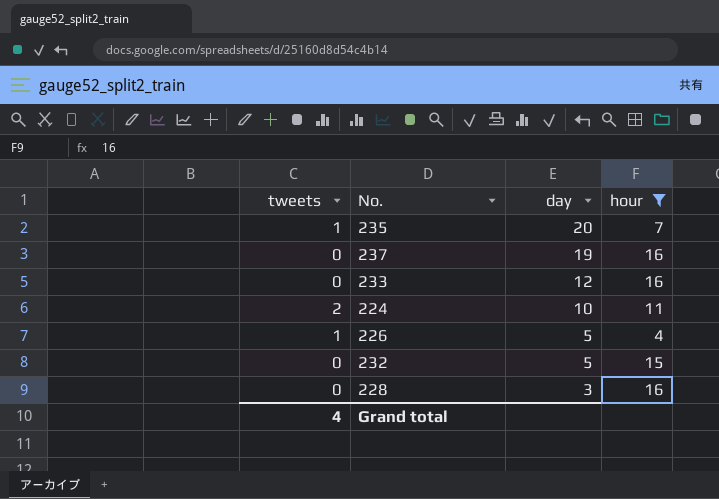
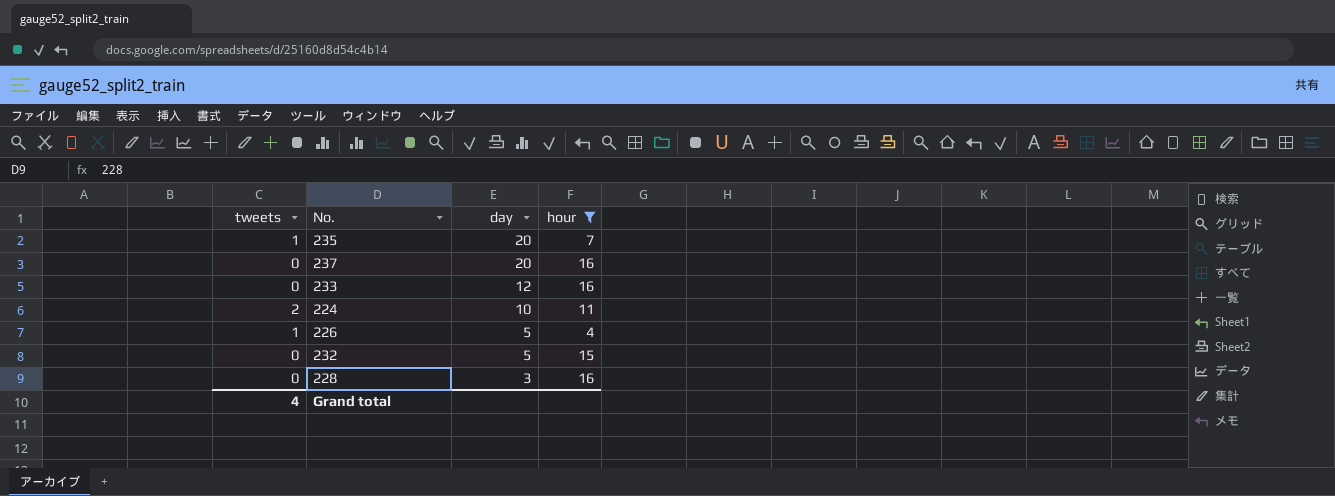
237 | day: 19 -> 20

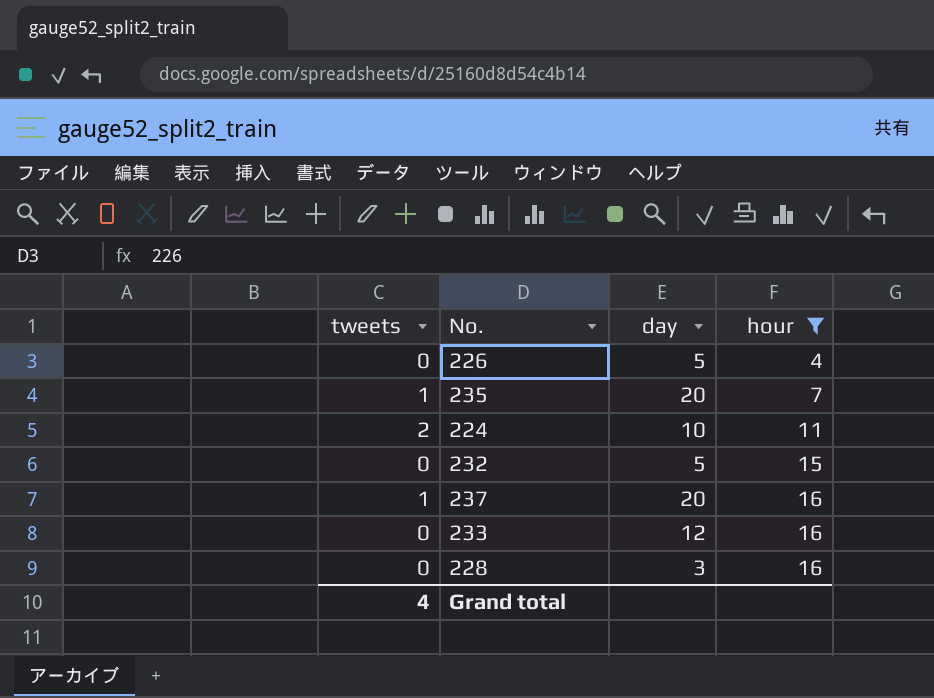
row order: day descending -> hour ascending
226 | tweets: 1 -> 0
237 | tweets: 0 -> 1

